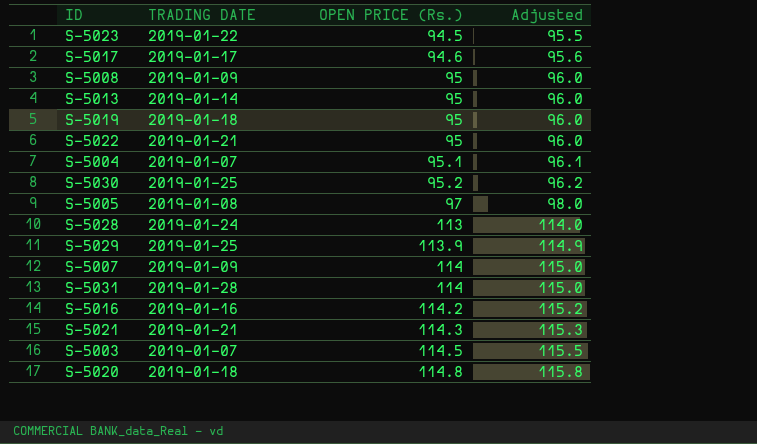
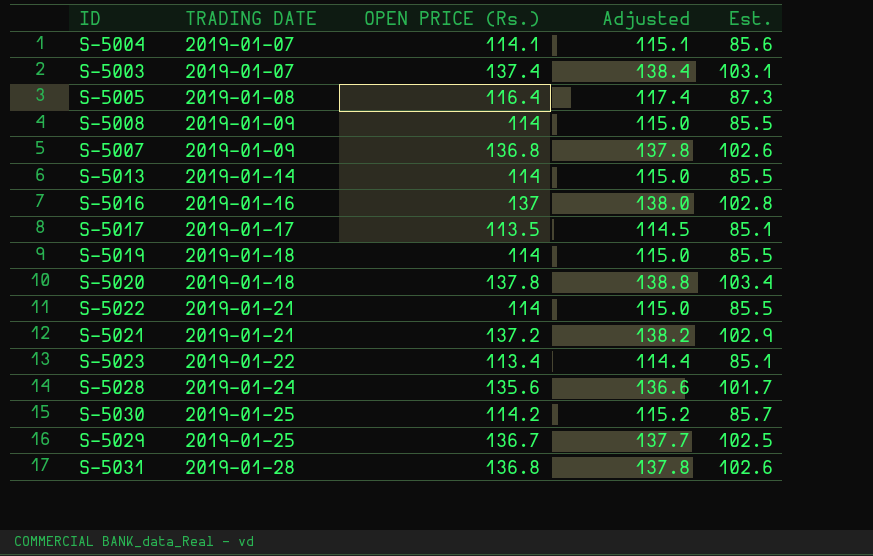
row order: OPEN PRICE (Rs.) ascending -> TRADING DATE ascending
column Est. | formula: none -> [OPEN PRICE (Rs.)] * 0.75
S-5004 | OPEN PRICE (Rs.): 95.1 -> 114.1
S-5004 | Adjusted: 96.1 -> 115.1
S-5003 | OPEN PRICE (Rs.): 114.5 -> 137.4
S-5003 | Adjusted: 115.5 -> 138.4
S-5005 | OPEN PRICE (Rs.): 97 -> 116.4
S-5005 | Adjusted: 98.0 -> 117.4
S-5008 | OPEN PRICE (Rs.): 95 -> 114
S-5008 | Adjusted: 96.0 -> 115.0
S-5007 | OPEN PRICE (Rs.): 114 -> 136.8
S-5007 | Adjusted: 115.0 -> 137.8
S-5013 | OPEN PRICE (Rs.): 95 -> 114
S-5013 | Adjusted: 96.0 -> 115.0
S-5016 | OPEN PRICE (Rs.): 114.2 -> 137
S-5016 | Adjusted: 115.2 -> 138.0
S-5017 | OPEN PRICE (Rs.): 94.6 -> 113.5
S-5017 | Adjusted: 95.6 -> 114.5
S-5019 | OPEN PRICE (Rs.): 95 -> 114
S-5019 | Adjusted: 96.0 -> 115.0
S-5020 | OPEN PRICE (Rs.): 114.8 -> 137.8
S-5020 | Adjusted: 115.8 -> 138.8
S-5022 | OPEN PRICE (Rs.): 95 -> 114
S-5022 | Adjusted: 96.0 -> 115.0
S-5021 | OPEN PRICE (Rs.): 114.3 -> 137.2
S-5021 | Adjusted: 115.3 -> 138.2
S-5023 | OPEN PRICE (Rs.): 94.5 -> 113.4
S-5023 | Adjusted: 95.5 -> 114.4
S-5028 | OPEN PRICE (Rs.): 113 -> 135.6
S-5028 | Adjusted: 114.0 -> 136.6
S-5030 | OPEN PRICE (Rs.): 95.2 -> 114.2
S-5030 | Adjusted: 96.2 -> 115.2
S-5029 | OPEN PRICE (Rs.): 113.9 -> 136.7
S-5029 | Adjusted: 114.9 -> 137.7
S-5031 | OPEN PRICE (Rs.): 114 -> 136.8
S-5031 | Adjusted: 115.0 -> 137.8

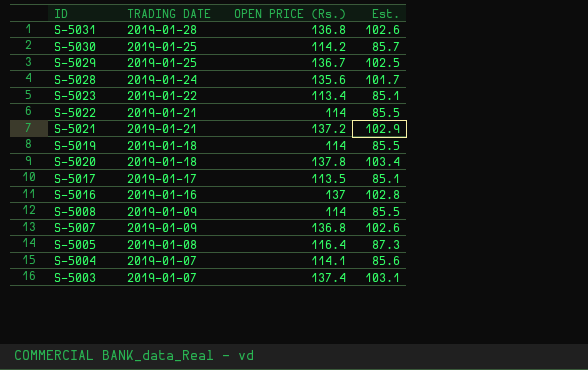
row order: TRADING DATE ascending -> TRADING DATE descending
column Adjusted | formula: [OPEN PRICE (Rs.)] + 1 -> none
row S-5013: 2019-01-14 | 114 | 115.0 | 85.5 -> none

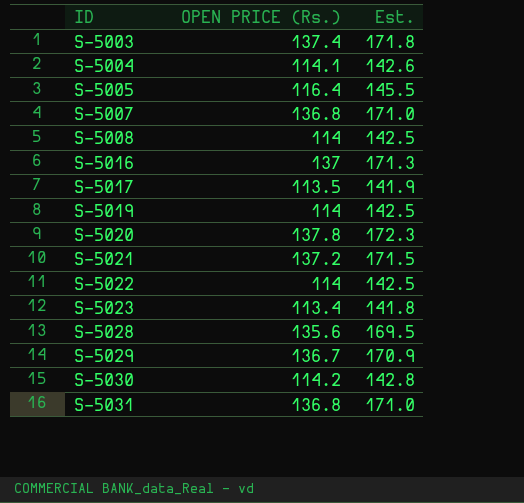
row order: TRADING DATE descending -> ID ascending
column TRADING DATE | position: 2 -> none
column Est. | formula: [OPEN PRICE (Rs.)] * 0.75 -> [OPEN PRICE (Rs.)] * 1.25

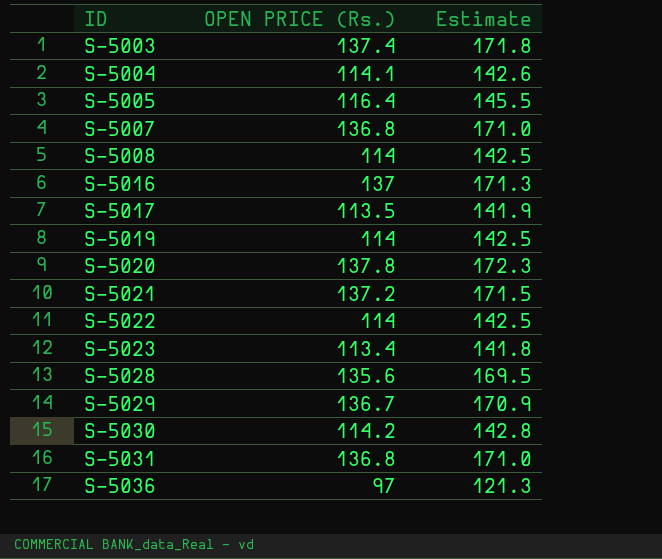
column name: Est. -> Estimate
row S-5036: none -> 97 | 121.3

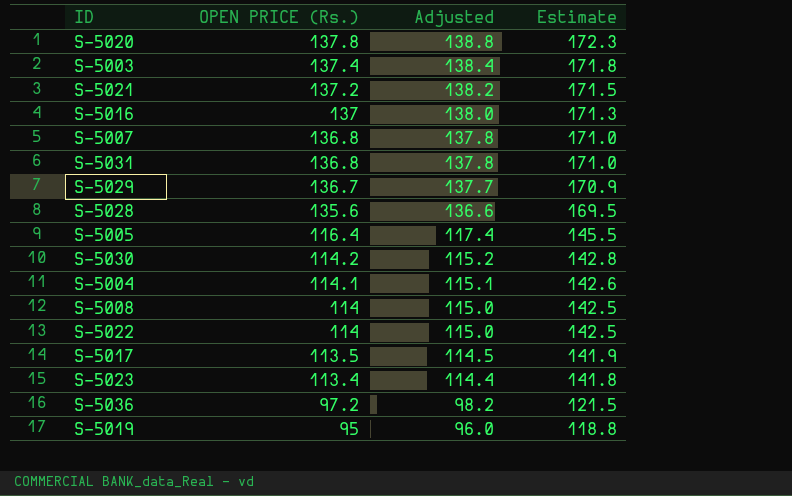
row order: ID ascending -> OPEN PRICE (Rs.) descending
column Adjusted | formula: none -> [OPEN PRICE (Rs.)] + 1
S-5036 | OPEN PRICE (Rs.): 97 -> 97.2
S-5036 | Estimate: 121.3 -> 121.5
S-5019 | OPEN PRICE (Rs.): 114 -> 95
S-5019 | Estimate: 142.5 -> 118.8

